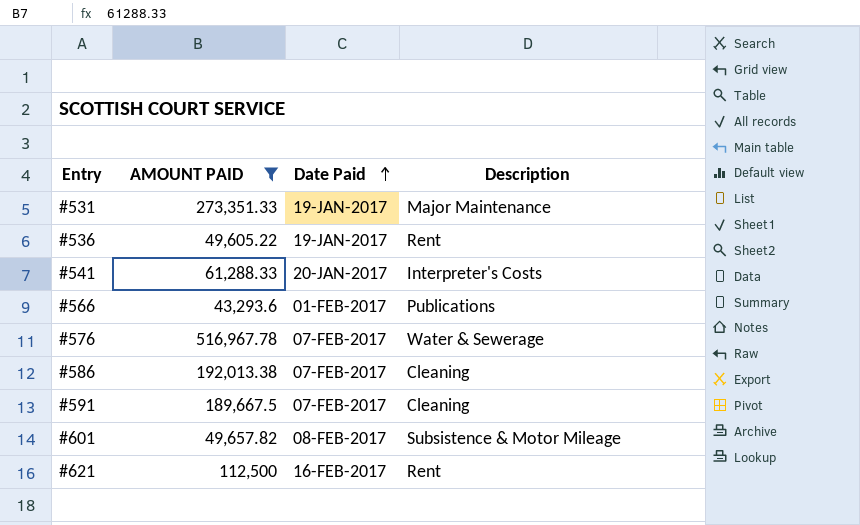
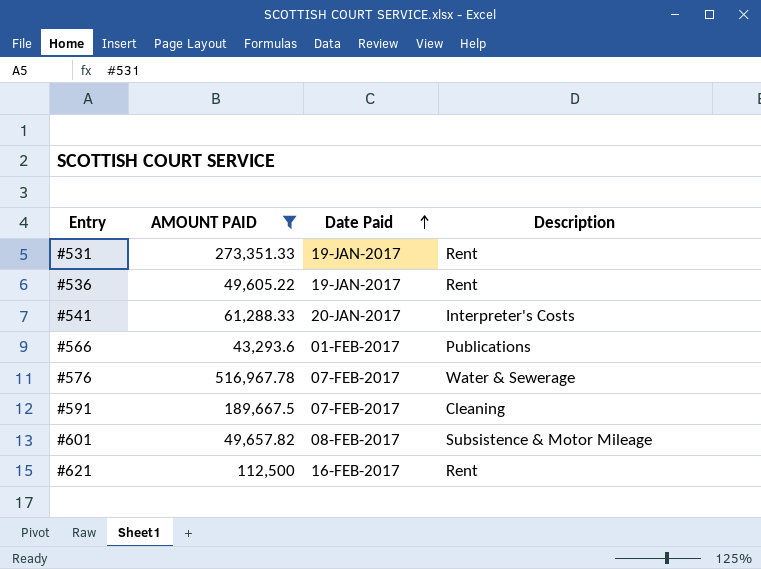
row #586: 192,013.38 | 07-FEB-2017 | Cleaning -> none
#531 | Description: Major Maintenance -> Rent

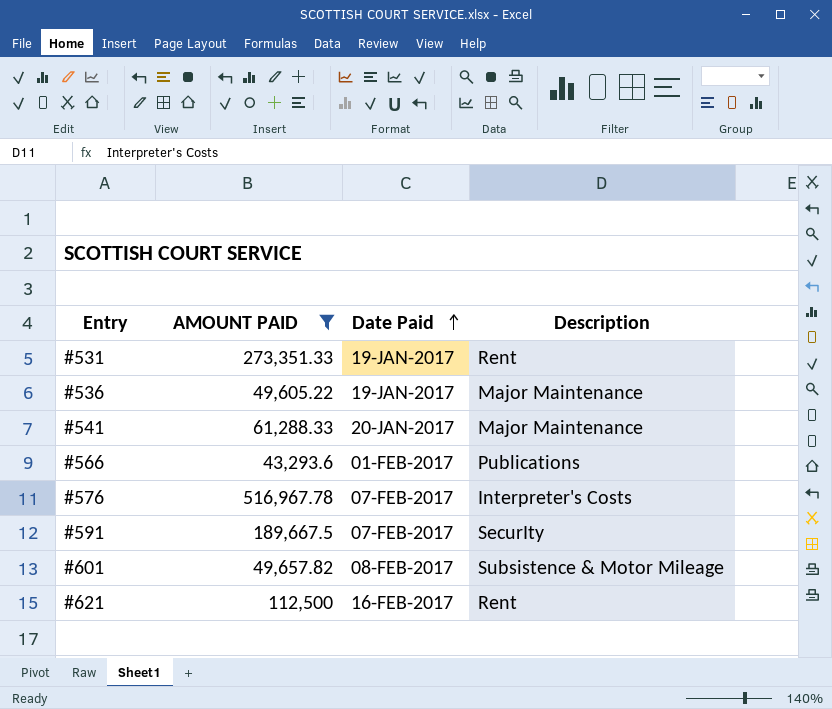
#536 | Description: Rent -> Major Maintenance
#541 | Description: Interpreter's Costs -> Major Maintenance
#576 | Description: Water & Sewerage -> Interpreter's Costs
#591 | Description: Cleaning -> SecurIty

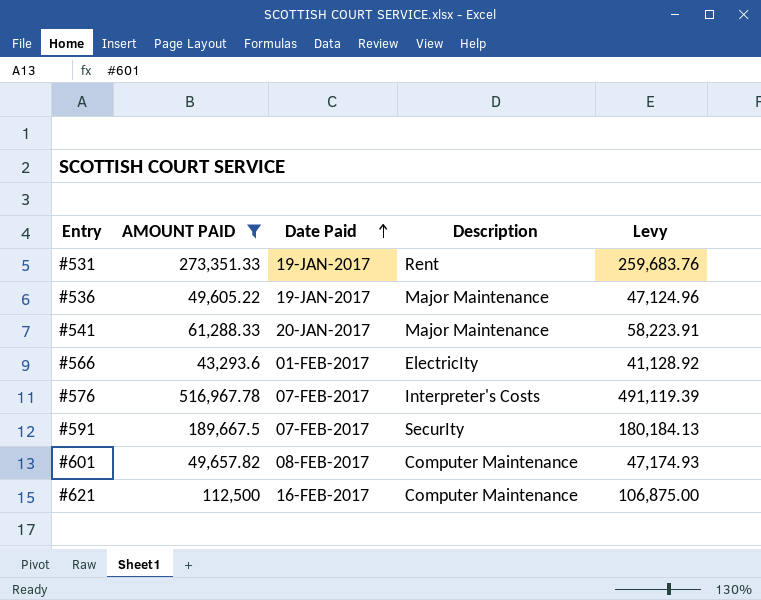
column Levy | formula: none -> [AMOUNT PAID] * 0.95
#566 | Description: Publications -> ElectricIty
#601 | Description: Subsistence & Motor Mileage -> Computer Maintenance
#621 | Description: Rent -> Computer Maintenance

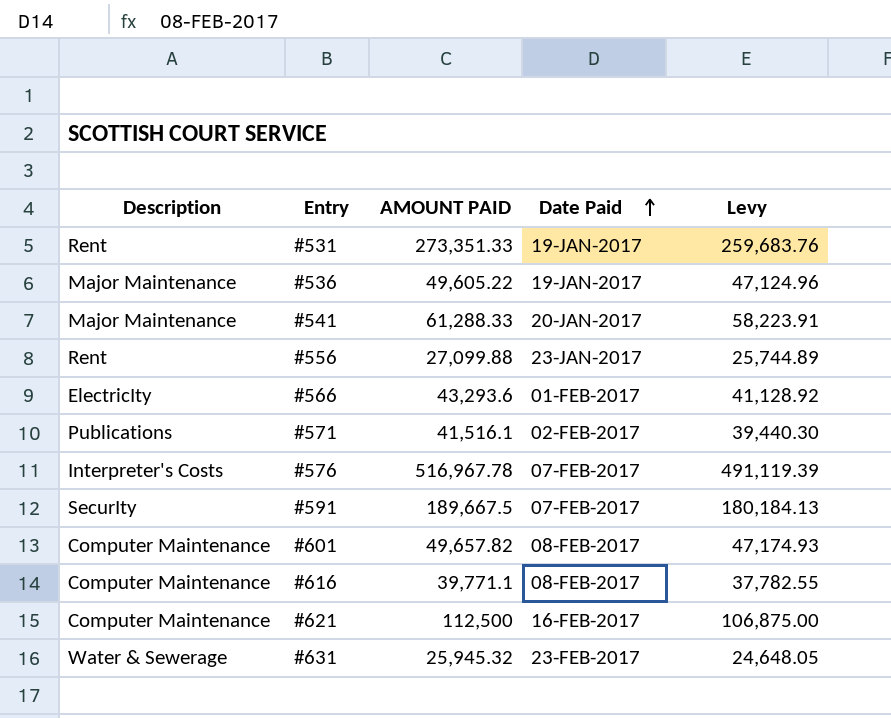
filter: AMOUNT PAID >= 43,293.6 -> none
column Description | position: 4 -> 1

